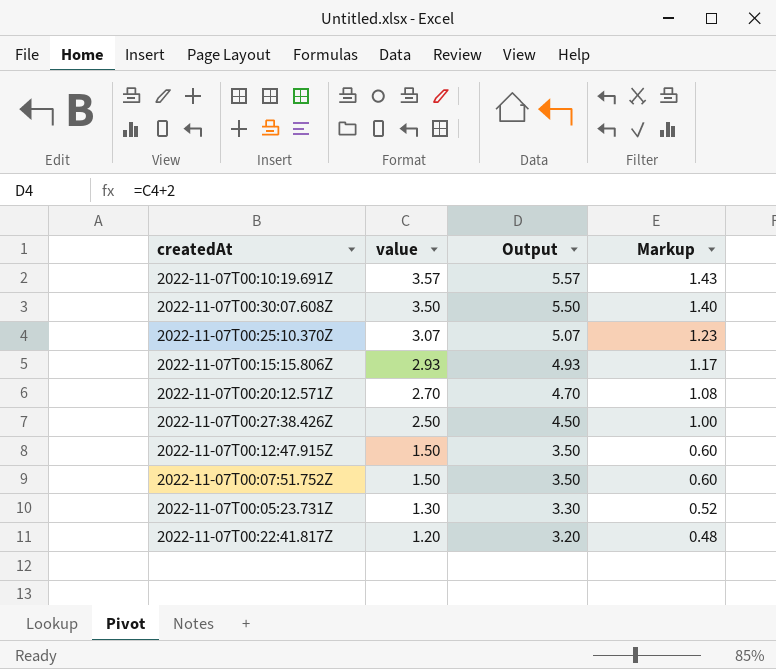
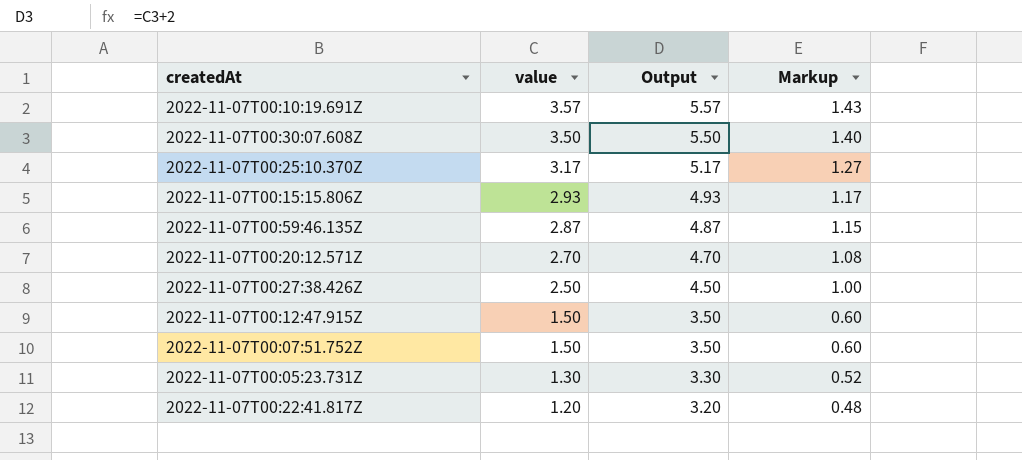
2022-11-07T00:25:10.370Z | value: 3.07 -> 3.17
2022-11-07T00:25:10.370Z | Output: 5.07 -> 5.17
2022-11-07T00:25:10.370Z | Markup: 1.23 -> 1.27
row 2022-11-07T00:59:46.135Z: none -> 2.87 | 4.87 | 1.15

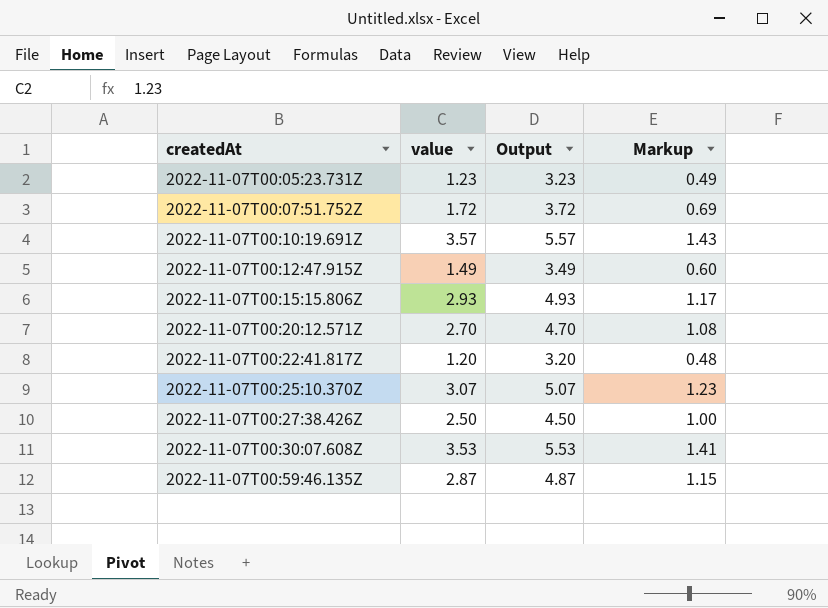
row order: value descending -> createdAt ascending
2022-11-07T00:05:23.731Z | value: 1.30 -> 1.23
2022-11-07T00:05:23.731Z | Output: 3.30 -> 3.23
2022-11-07T00:05:23.731Z | Markup: 0.52 -> 0.49
2022-11-07T00:07:51.752Z | value: 1.50 -> 1.72
2022-11-07T00:07:51.752Z | Output: 3.50 -> 3.72
2022-11-07T00:07:51.752Z | Markup: 0.60 -> 0.69
2022-11-07T00:12:47.915Z | value: 1.50 -> 1.49
2022-11-07T00:12:47.915Z | Output: 3.50 -> 3.49
2022-11-07T00:25:10.370Z | value: 3.17 -> 3.07
2022-11-07T00:25:10.370Z | Output: 5.17 -> 5.07
2022-11-07T00:25:10.370Z | Markup: 1.27 -> 1.23
2022-11-07T00:30:07.608Z | value: 3.50 -> 3.53
2022-11-07T00:30:07.608Z | Output: 5.50 -> 5.53
2022-11-07T00:30:07.608Z | Markup: 1.40 -> 1.41

